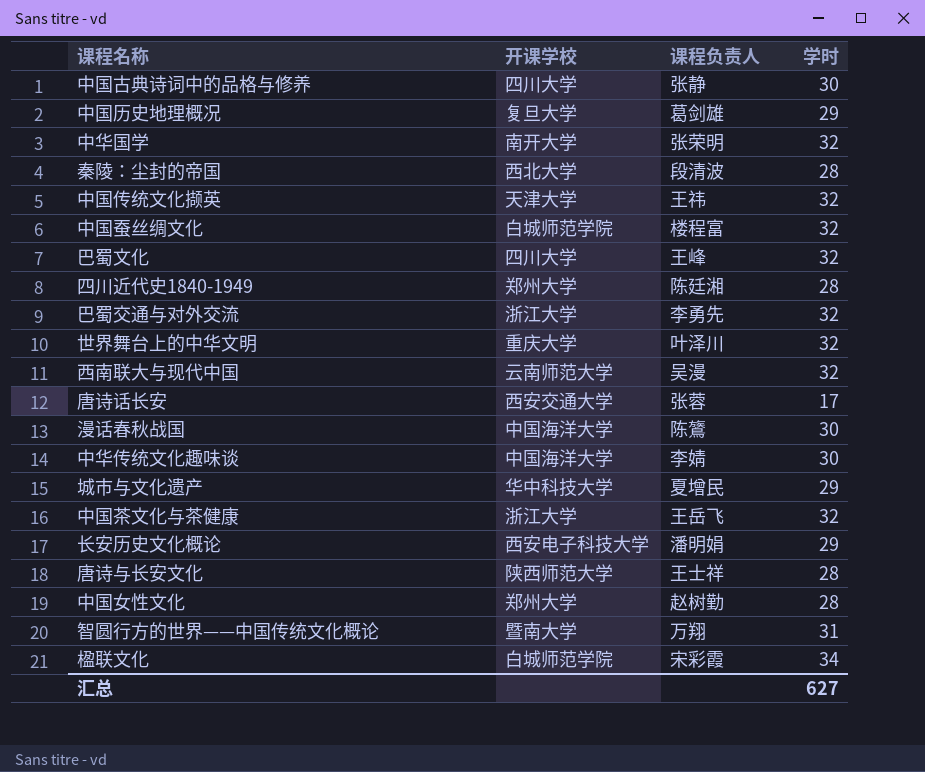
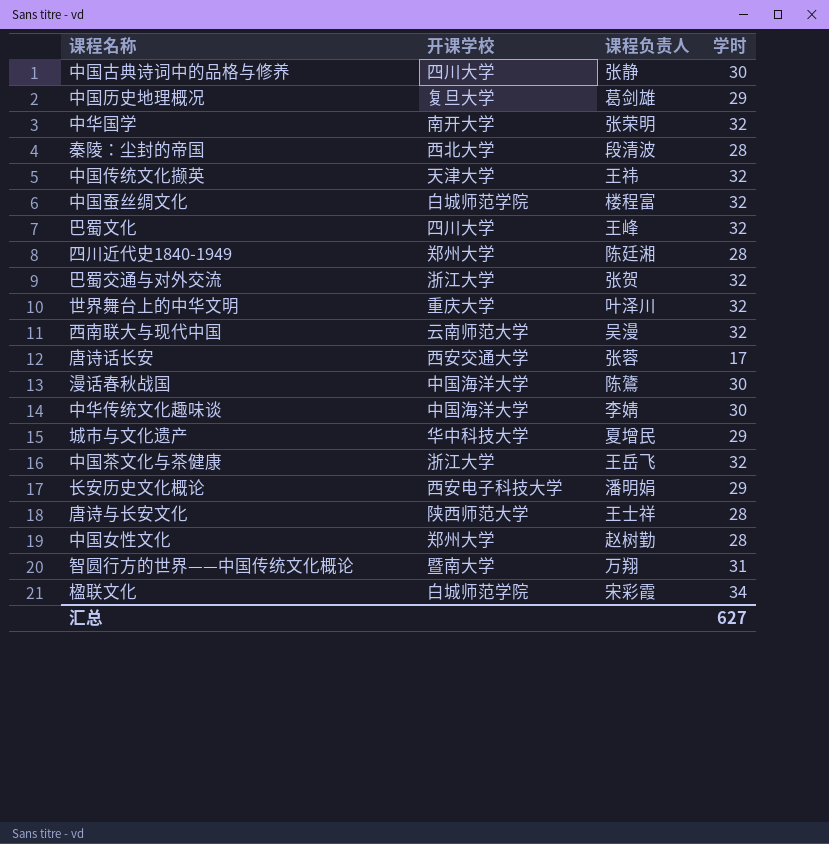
巴蜀交通与对外交流 | 课程负责人: 李勇先 -> 张贺

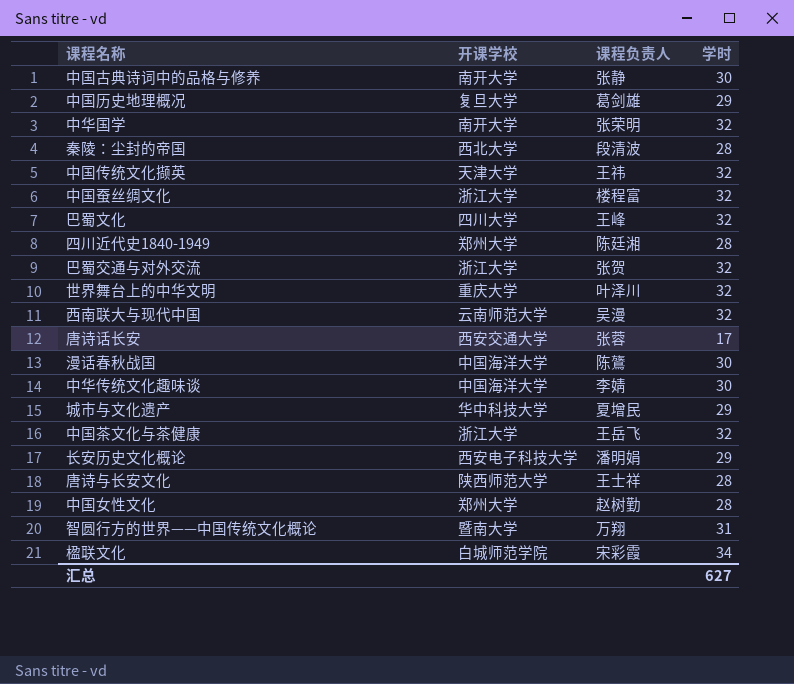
中国古典诗词中的品格与修养 | 开课学校: 四川大学 -> 南开大学
中国蚕丝绸文化 | 开课学校: 白城师范学院 -> 浙江大学

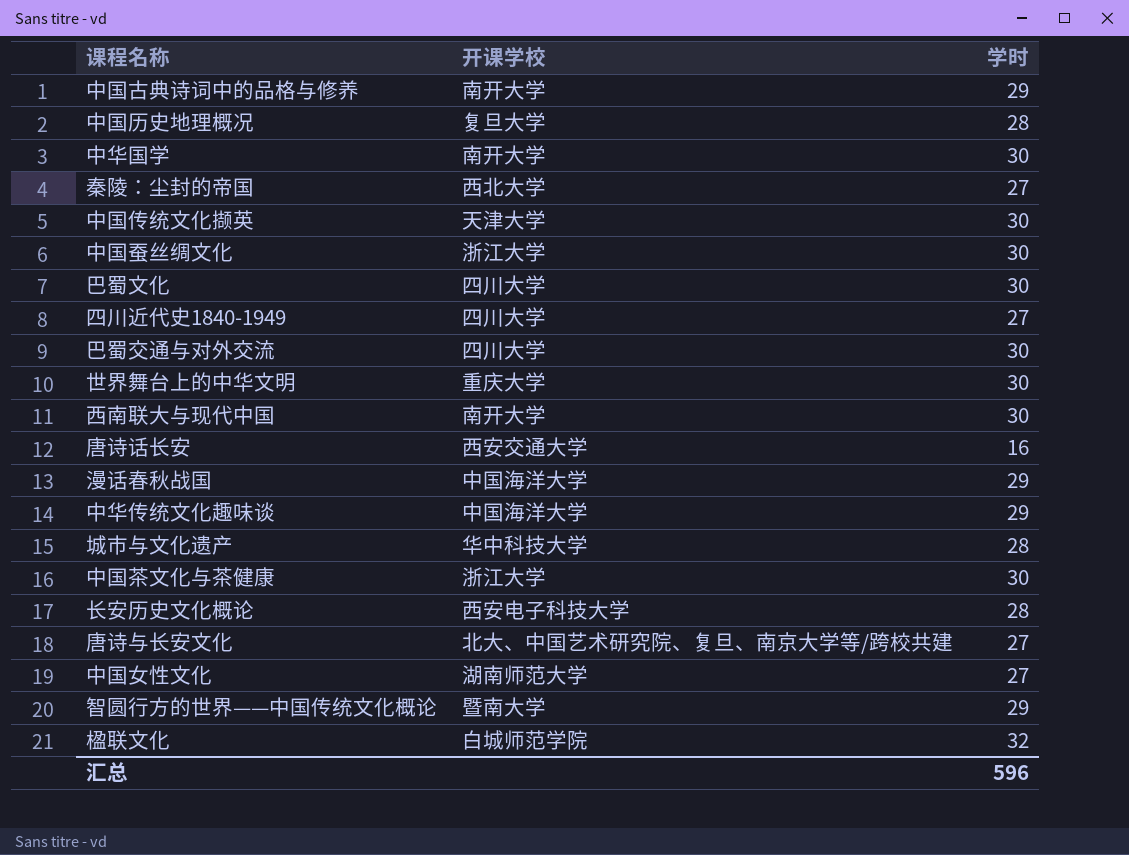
column 课程负责人 | position: 3 -> none
中国古典诗词中的品格与修养 | 学时: 30 -> 29
中国历史地理概况 | 学时: 29 -> 28
中华国学 | 学时: 32 -> 30
秦陵：尘封的帝国 | 学时: 28 -> 27
中国传统文化撷英 | 学时: 32 -> 30
中国蚕丝绸文化 | 学时: 32 -> 30
巴蜀文化 | 学时: 32 -> 30
四川近代史1840-1949 | 开课学校: 郑州大学 -> 四川大学
四川近代史1840-1949 | 学时: 28 -> 27
巴蜀交通与对外交流 | 开课学校: 浙江大学 -> 四川大学
巴蜀交通与对外交流 | 学时: 32 -> 30
世界舞台上的中华文明 | 学时: 32 -> 30
西南联大与现代中国 | 开课学校: 云南师范大学 -> 南开大学
西南联大与现代中国 | 学时: 32 -> 30
唐诗话长安 | 学时: 17 -> 16
漫话春秋战国 | 学时: 30 -> 29
中华传统文化趣味谈 | 学时: 30 -> 29
城市与文化遗产 | 学时: 29 -> 28
中国茶文化与茶健康 | 学时: 32 -> 30
长安历史文化概论 | 学时: 29 -> 28
唐诗与长安文化 | 开课学校: 陕西师范大学 -> 北大、中国艺术研究院、复旦、南京大学等/跨校共建
唐诗与长安文化 | 学时: 28 -> 27
中国女性文化 | 开课学校: 郑州大学 -> 湖南师范大学
中国女性文化 | 学时: 28 -> 27
智圆行方的世界——中国传统文化概论 | 学时: 31 -> 29
楹联文化 | 学时: 34 -> 32
汇总 | 学时: 627 -> 596

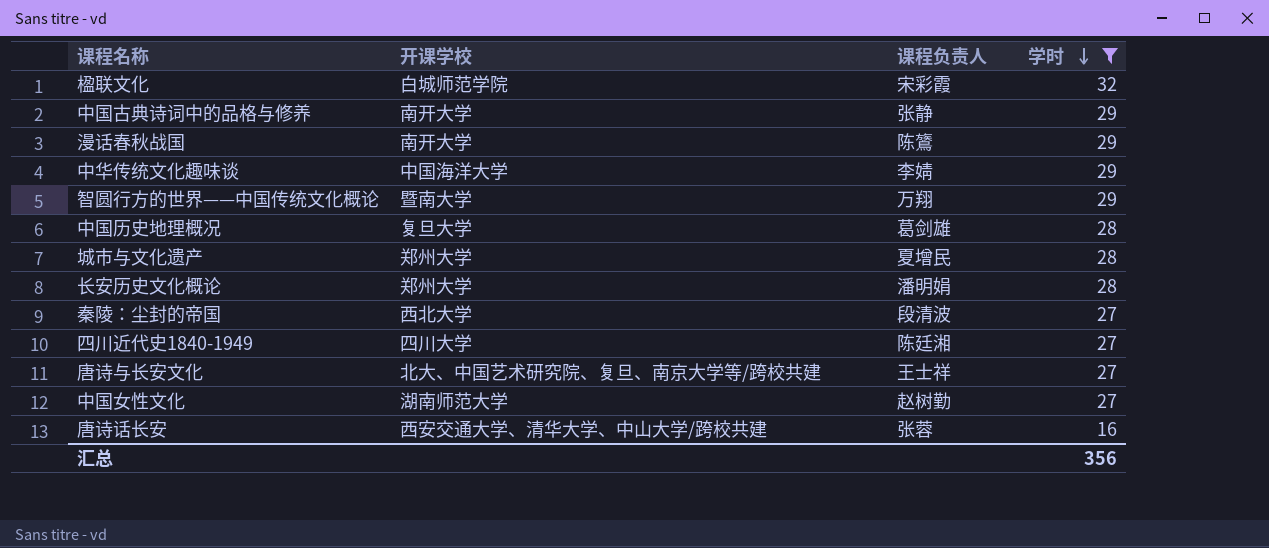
filter: none -> 学时 != 30
row order: none -> 学时 descending
column 课程负责人 | position: none -> 3
漫话春秋战国 | 开课学校: 中国海洋大学 -> 南开大学
城市与文化遗产 | 开课学校: 华中科技大学 -> 郑州大学
长安历史文化概论 | 开课学校: 西安电子科技大学 -> 郑州大学
唐诗话长安 | 开课学校: 西安交通大学 -> 西安交通大学、清华大学、中山大学/跨校共建
汇总 | 学时: 596 -> 356

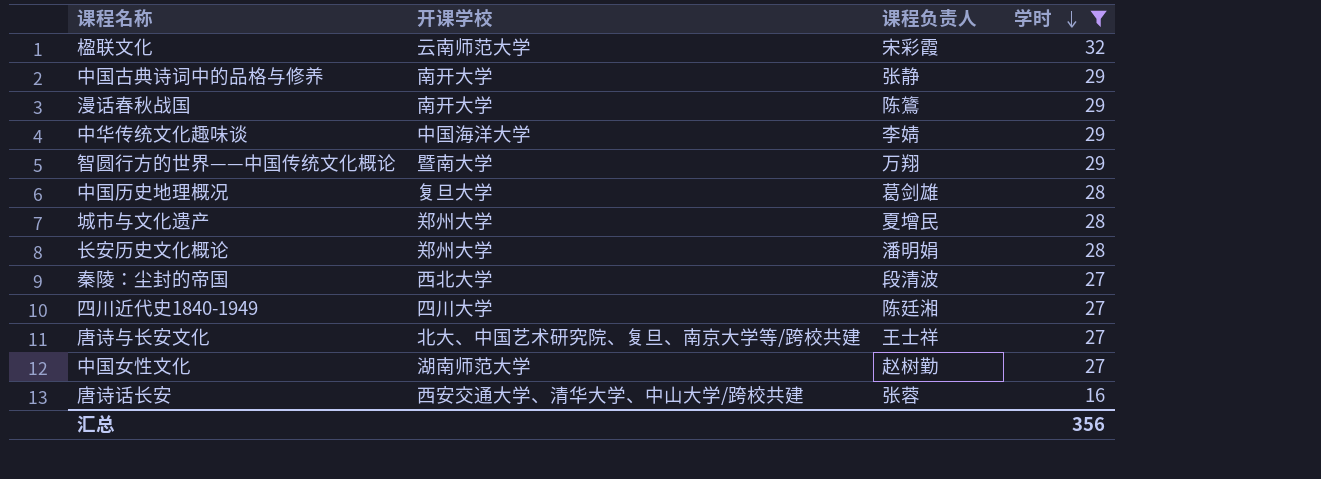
楹联文化 | 开课学校: 白城师范学院 -> 云南师范大学

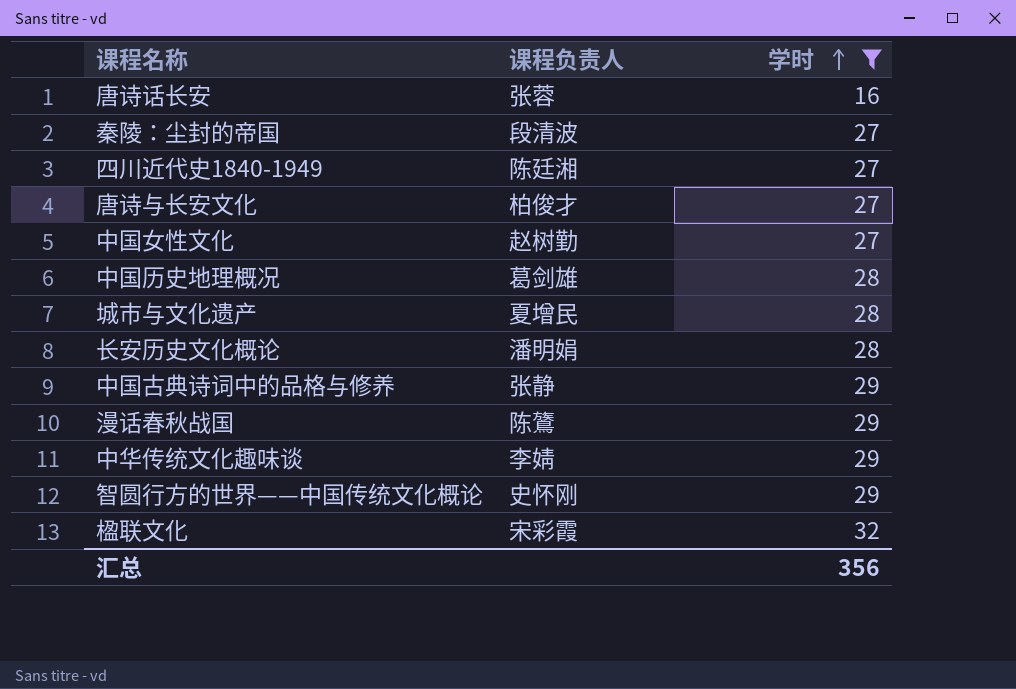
row order: 学时 descending -> 学时 ascending
column 开课学校 | position: 2 -> none
唐诗与长安文化 | 课程负责人: 王士祥 -> 柏俊才
智圆行方的世界——中国传统文化概论 | 课程负责人: 万翔 -> 史怀刚

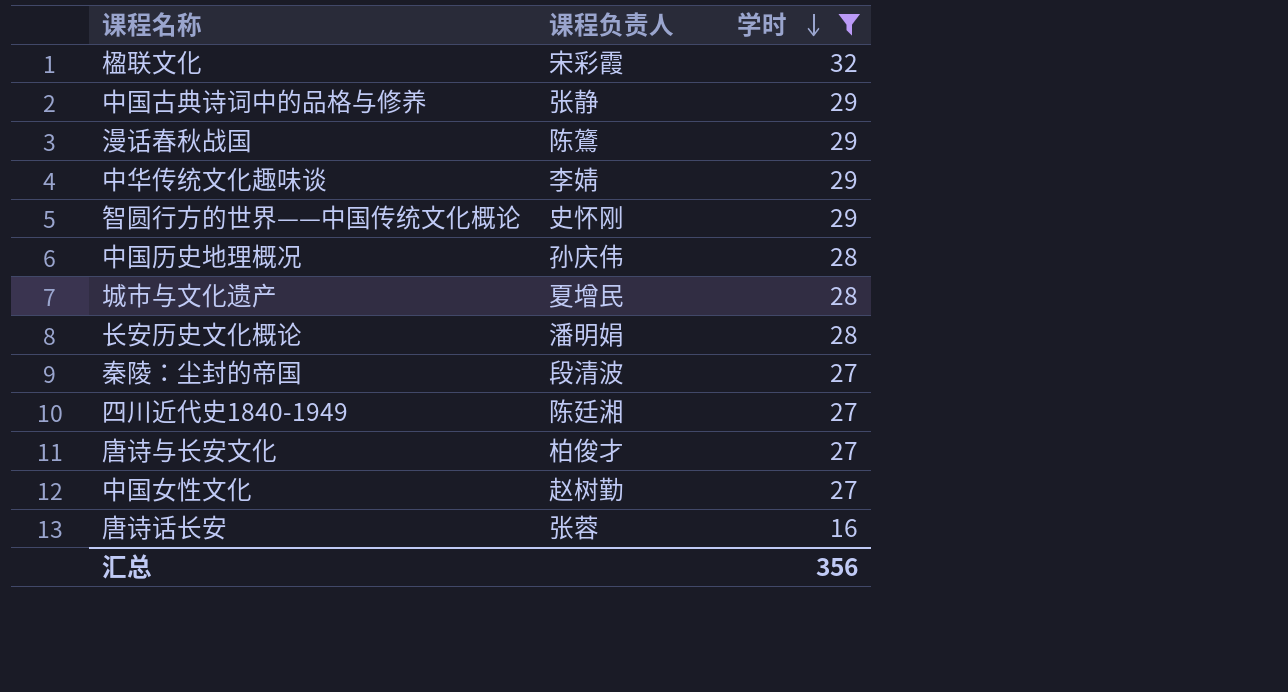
row order: 学时 ascending -> 学时 descending
中国历史地理概况 | 课程负责人: 葛剑雄 -> 孙庆伟

